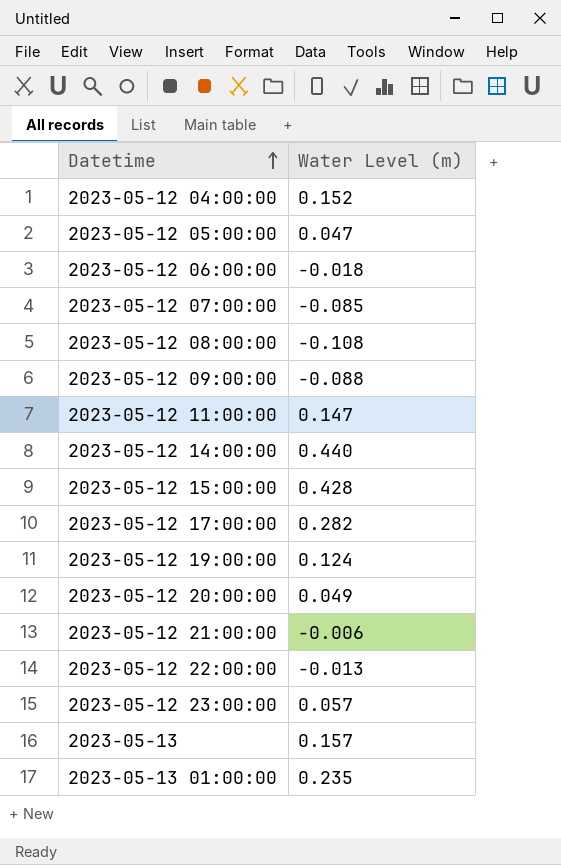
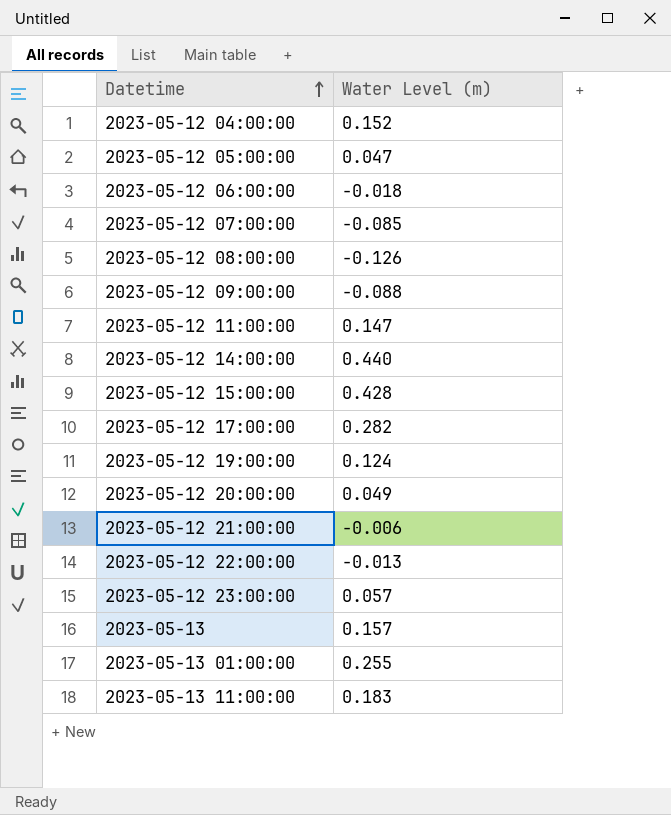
2023-05-12 08:00:00 | Water Level (m): -0.108 -> -0.126
2023-05-13 01:00:00 | Water Level (m): 0.235 -> 0.255
row 2023-05-13 11:00:00: none -> 0.183

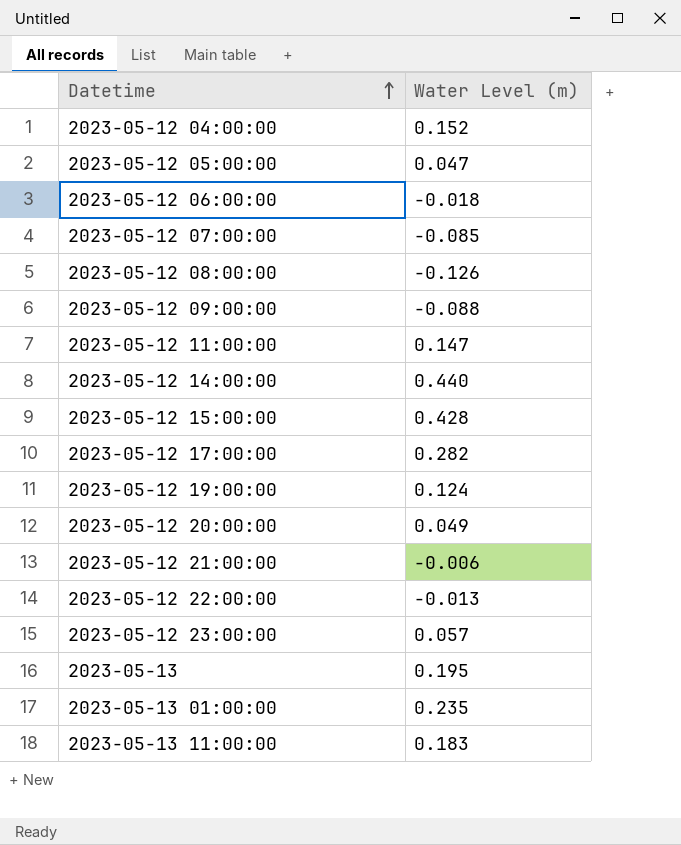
2023-05-13 | Water Level (m): 0.157 -> 0.195
2023-05-13 01:00:00 | Water Level (m): 0.255 -> 0.235

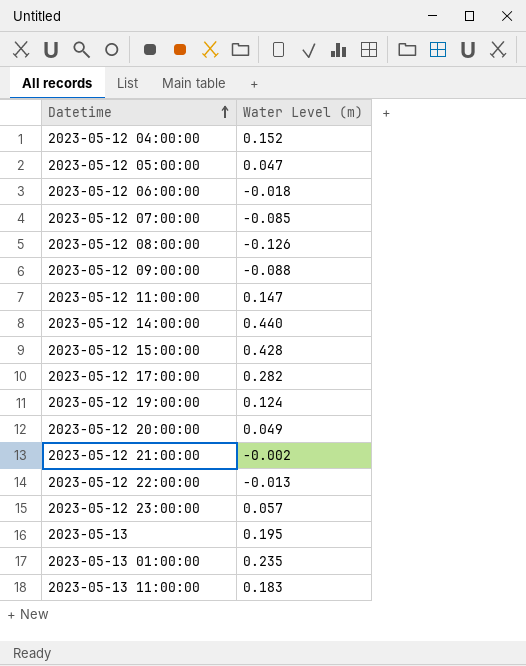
2023-05-12 21:00:00 | Water Level (m): -0.006 -> -0.002

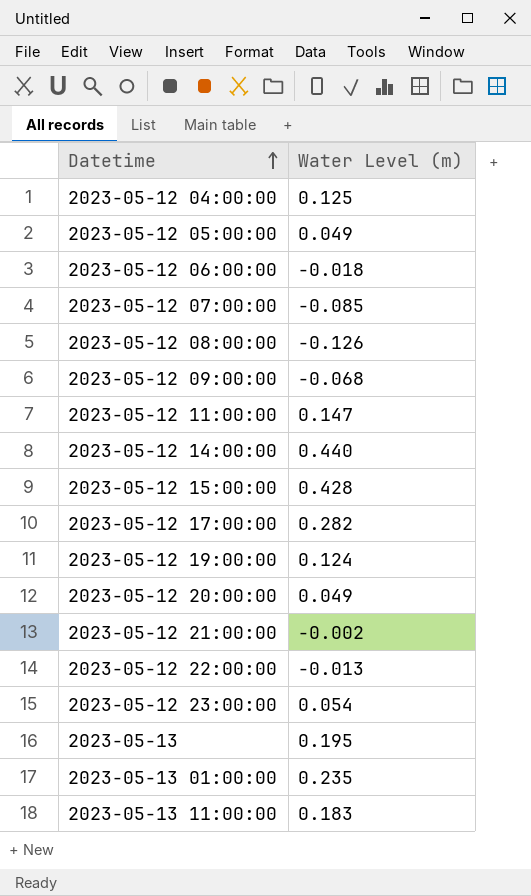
2023-05-12 04:00:00 | Water Level (m): 0.152 -> 0.125
2023-05-12 05:00:00 | Water Level (m): 0.047 -> 0.049
2023-05-12 09:00:00 | Water Level (m): -0.088 -> -0.068
2023-05-12 23:00:00 | Water Level (m): 0.057 -> 0.054

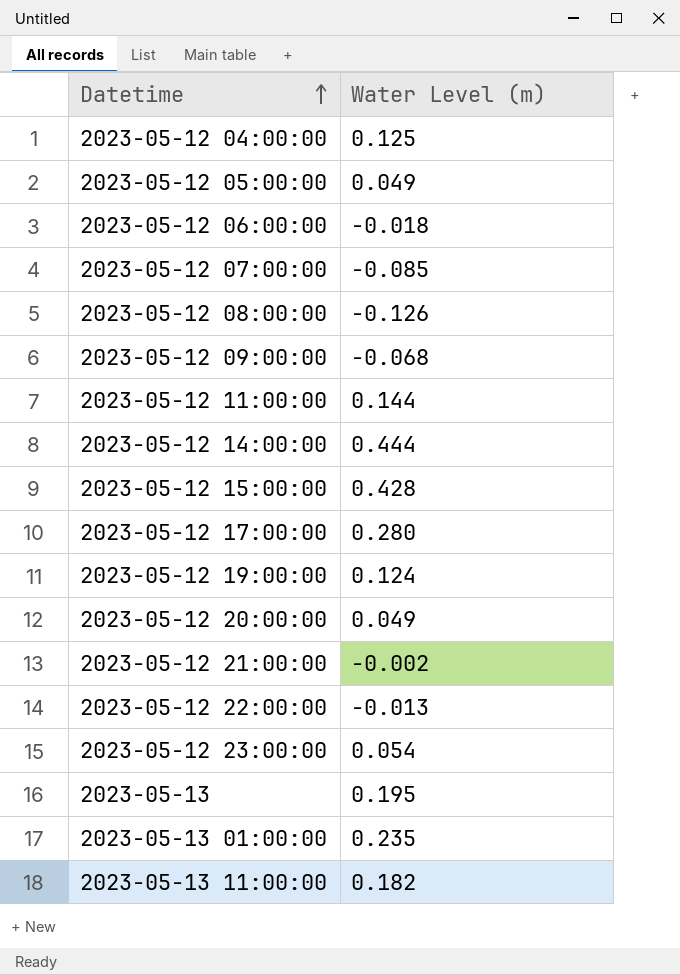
2023-05-12 11:00:00 | Water Level (m): 0.147 -> 0.144
2023-05-12 14:00:00 | Water Level (m): 0.440 -> 0.444
2023-05-12 17:00:00 | Water Level (m): 0.282 -> 0.280
2023-05-13 11:00:00 | Water Level (m): 0.183 -> 0.182

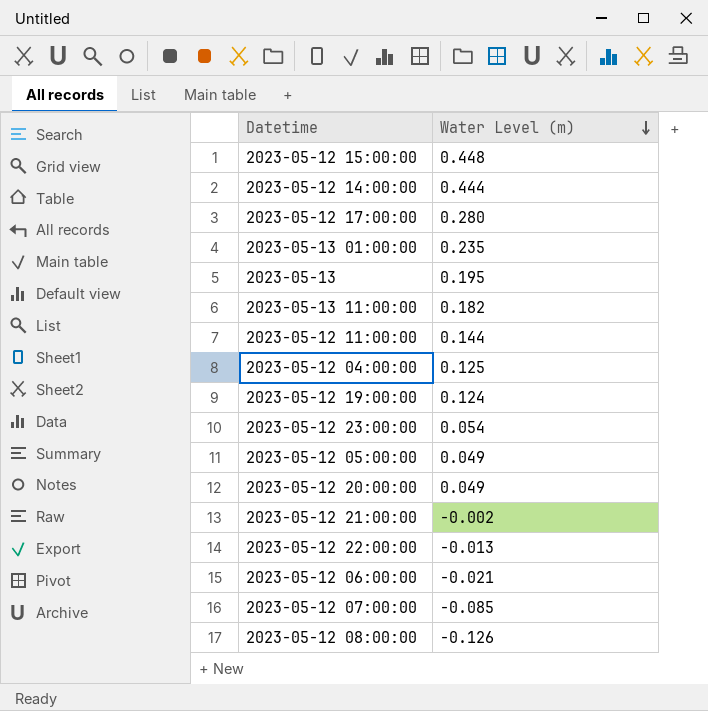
row order: Datetime ascending -> Water Level (m) descending
row 2023-05-12 09:00:00: -0.068 -> none
2023-05-12 15:00:00 | Water Level (m): 0.428 -> 0.448
2023-05-12 06:00:00 | Water Level (m): -0.018 -> -0.021

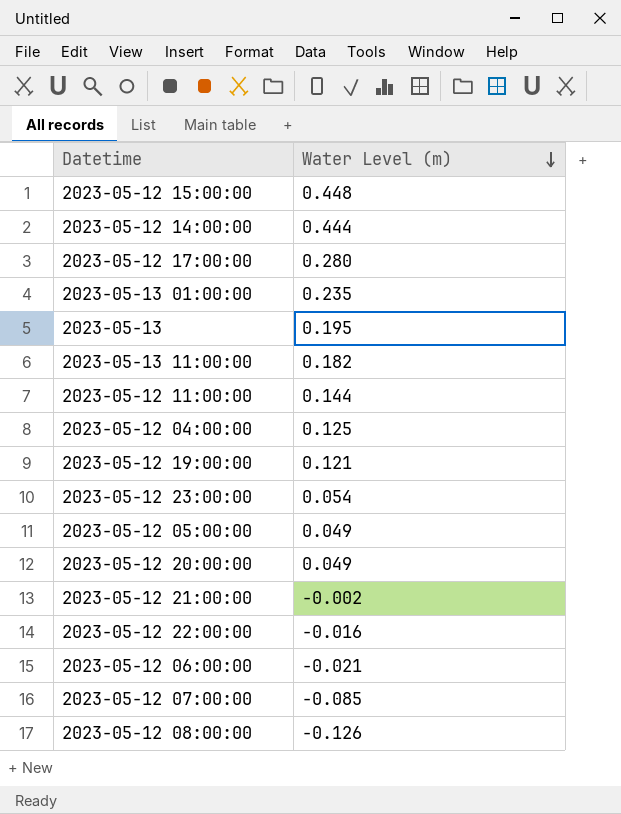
2023-05-12 19:00:00 | Water Level (m): 0.124 -> 0.121
2023-05-12 22:00:00 | Water Level (m): -0.013 -> -0.016

